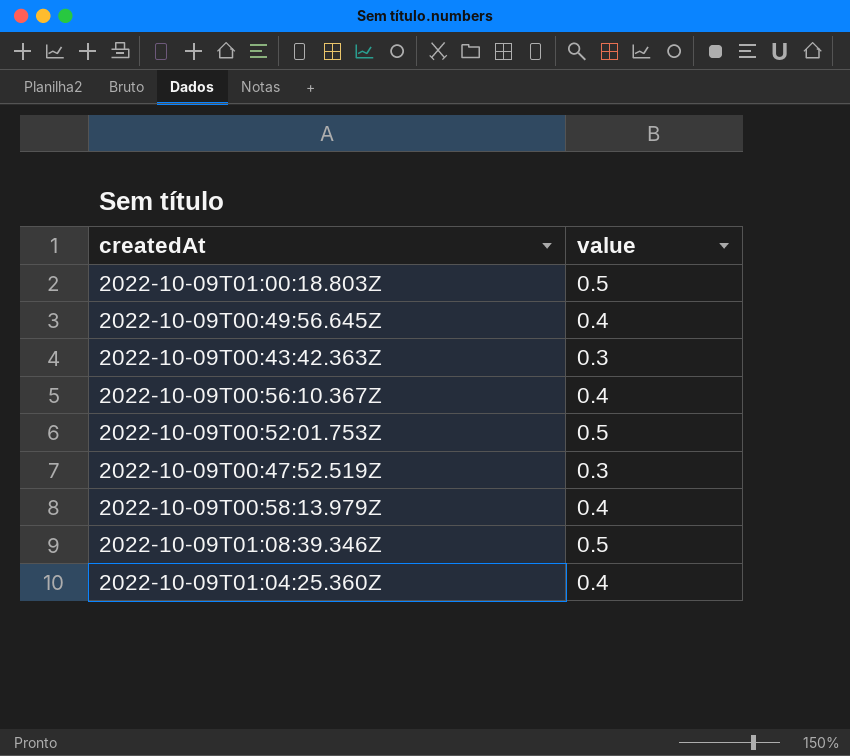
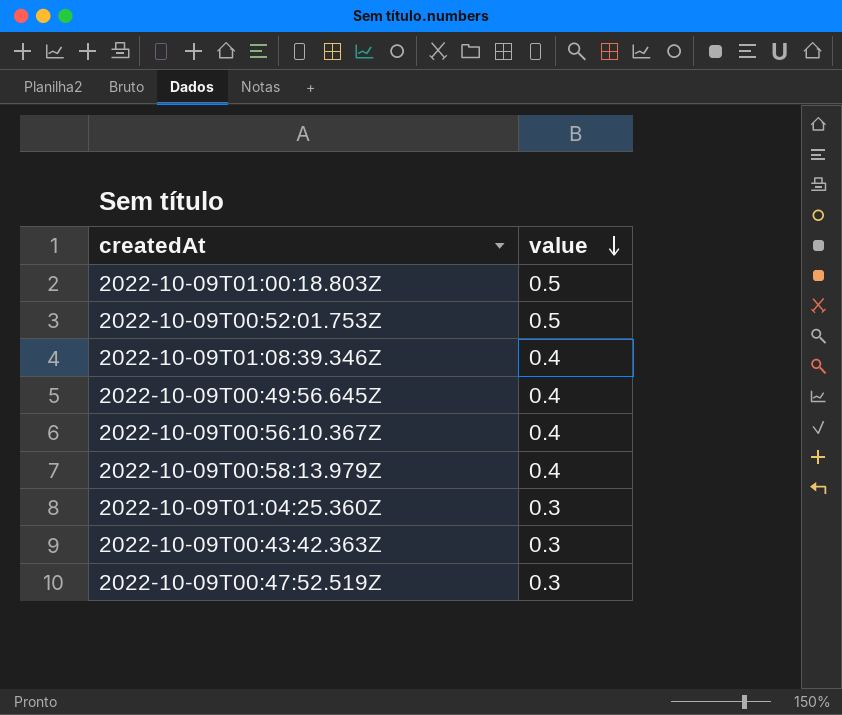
row order: none -> value descending
2022-10-09T01:08:39.346Z | value: 0.5 -> 0.4
2022-10-09T01:04:25.360Z | value: 0.4 -> 0.3

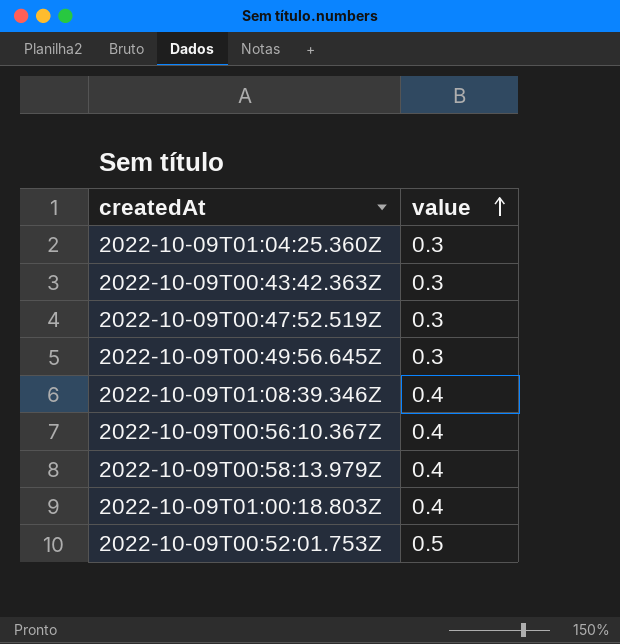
row order: value descending -> value ascending
2022-10-09T00:49:56.645Z | value: 0.4 -> 0.3
2022-10-09T01:00:18.803Z | value: 0.5 -> 0.4

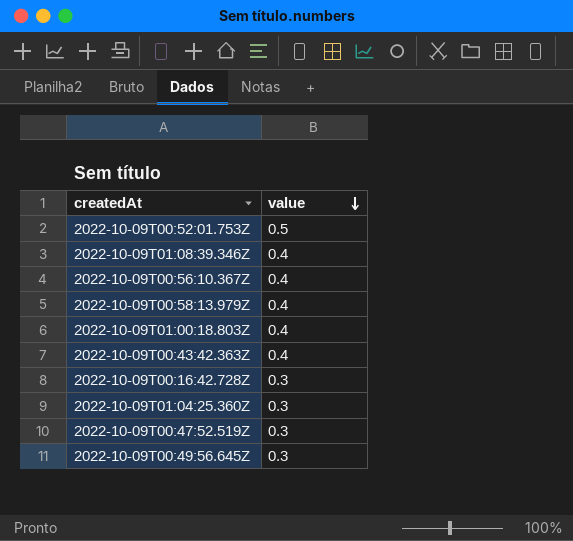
row order: value ascending -> value descending
2022-10-09T00:43:42.363Z | value: 0.3 -> 0.4
row 2022-10-09T00:16:42.728Z: none -> 0.3

